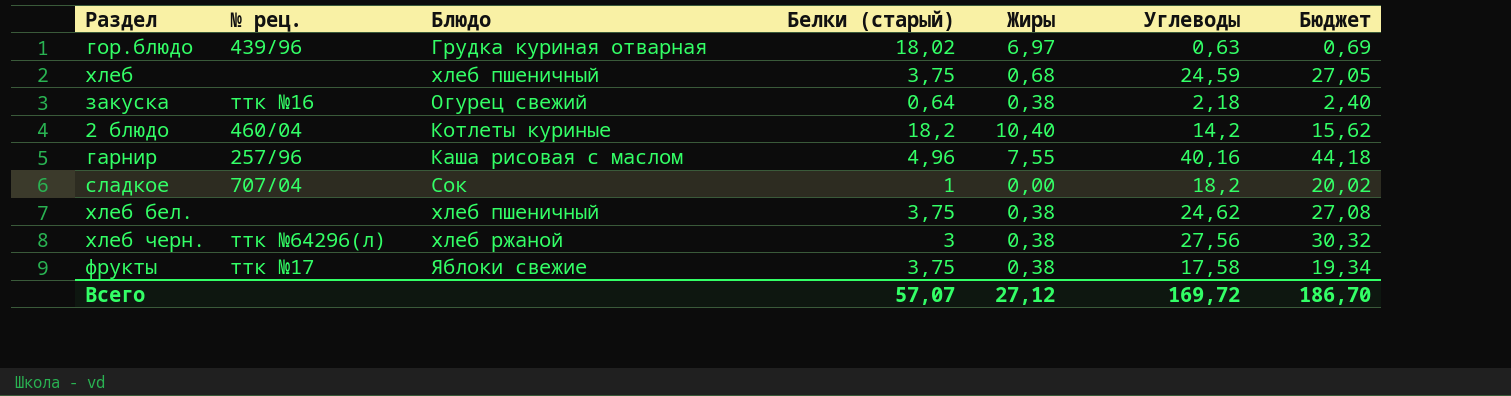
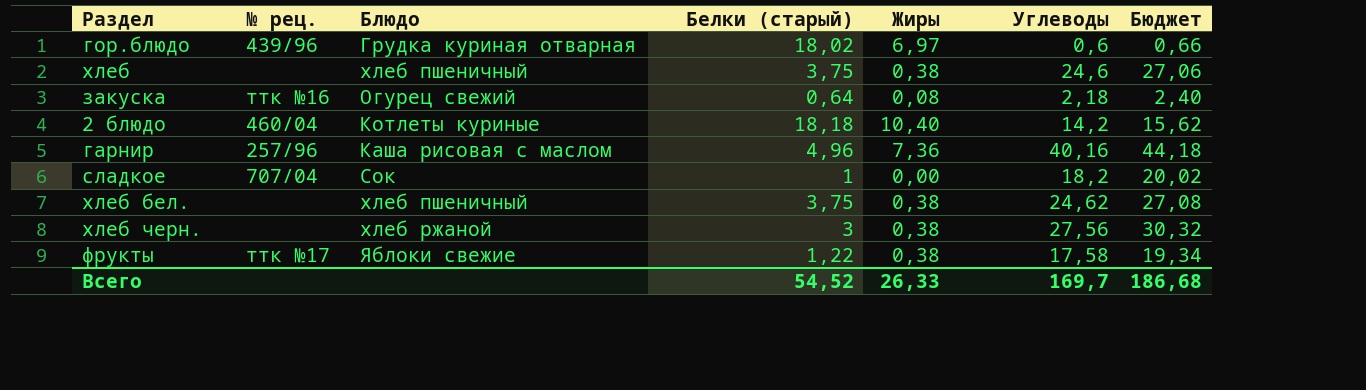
гор.блюдо | Углеводы: 0,63 -> 0,6
гор.блюдо | Бюджет: 0,69 -> 0,66
хлеб | Жиры: 0,68 -> 0,38
хлеб | Углеводы: 24,59 -> 24,6
хлеб | Бюджет: 27,05 -> 27,06
закуска | Жиры: 0,38 -> 0,08
2 блюдо | Белки (старый): 18,2 -> 18,18
гарнир | Жиры: 7,55 -> 7,36
хлеб черн. | № рец.: ттк №64296(л) -> none
фрукты | Белки (старый): 3,75 -> 1,22
Всего | Белки (старый): 57,07 -> 54,52
Всего | Жиры: 27,12 -> 26,33
Всего | Углеводы: 169,72 -> 169,7
Всего | Бюджет: 186,70 -> 186,68

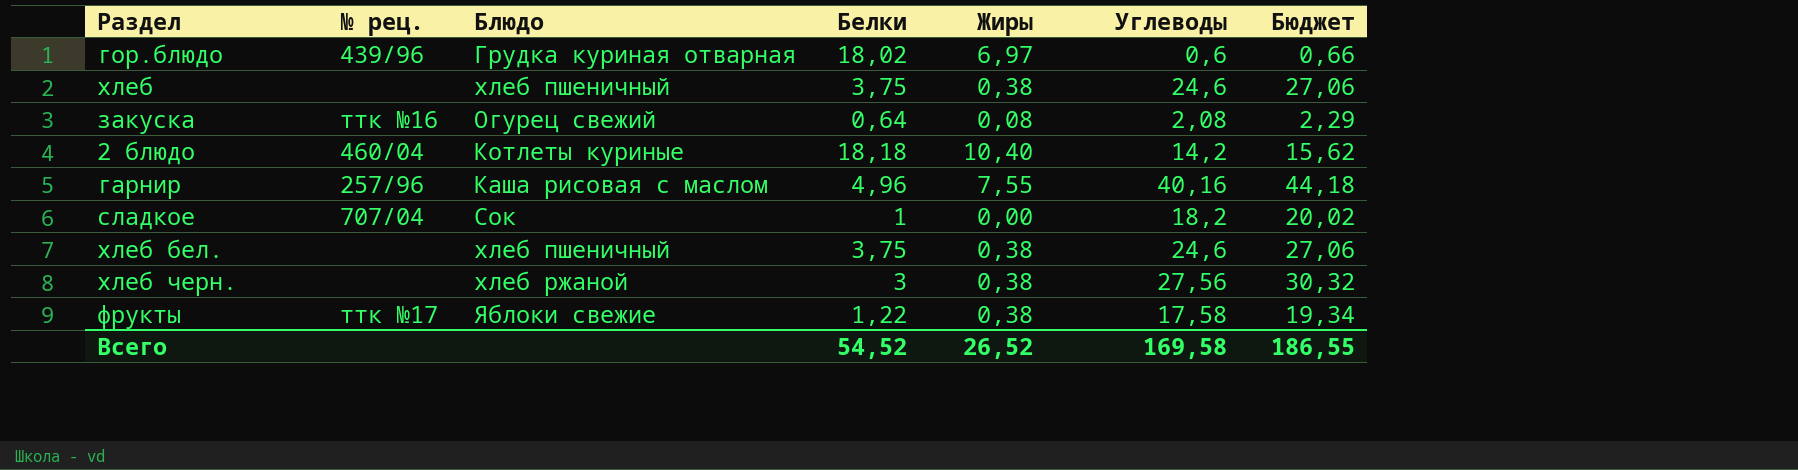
column name: Белки (старый) -> Белки
закуска | Углеводы: 2,18 -> 2,08
закуска | Бюджет: 2,40 -> 2,29
гарнир | Жиры: 7,36 -> 7,55
хлеб бел. | Углеводы: 24,62 -> 24,6
хлеб бел. | Бюджет: 27,08 -> 27,06
Всего | Жиры: 26,33 -> 26,52
Всего | Углеводы: 169,7 -> 169,58
Всего | Бюджет: 186,68 -> 186,55

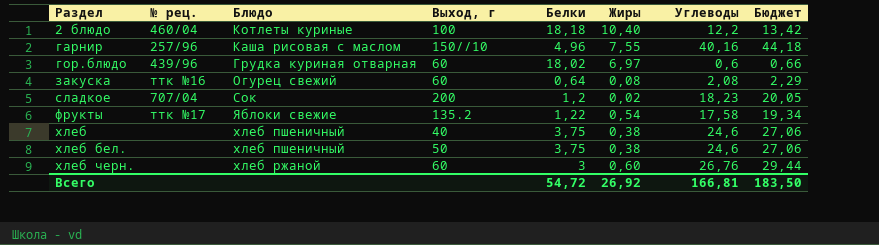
row order: none -> Раздел ascending
column Выход, г | position: none -> 4
2 блюдо | Углеводы: 14,2 -> 12,2
2 блюдо | Бюджет: 15,62 -> 13,42
сладкое | Белки: 1 -> 1,2
сладкое | Жиры: 0,00 -> 0,02
сладкое | Углеводы: 18,2 -> 18,23
сладкое | Бюджет: 20,02 -> 20,05
фрукты | Жиры: 0,38 -> 0,54
хлеб черн. | Жиры: 0,38 -> 0,60
хлеб черн. | Углеводы: 27,56 -> 26,76
хлеб черн. | Бюджет: 30,32 -> 29,44
Всего | Белки: 54,52 -> 54,72
Всего | Жиры: 26,52 -> 26,92
Всего | Углеводы: 169,58 -> 166,81
Всего | Бюджет: 186,55 -> 183,50

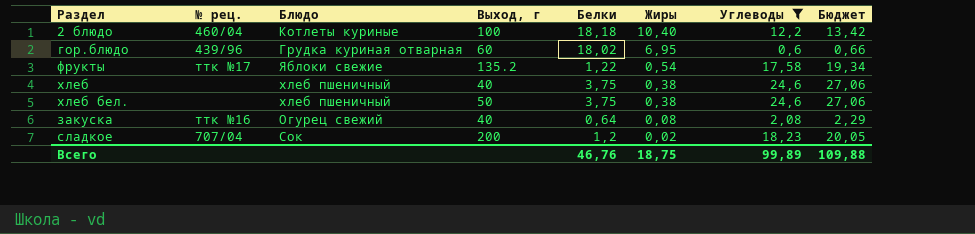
filter: none -> Углеводы <= 24,6
row order: Раздел ascending -> Жиры descending
гор.блюдо | Жиры: 6,97 -> 6,95
закуска | Выход, г: 60 -> 40
Всего | Белки: 54,72 -> 46,76
Всего | Жиры: 26,92 -> 18,75
Всего | Углеводы: 166,81 -> 99,89
Всего | Бюджет: 183,50 -> 109,88

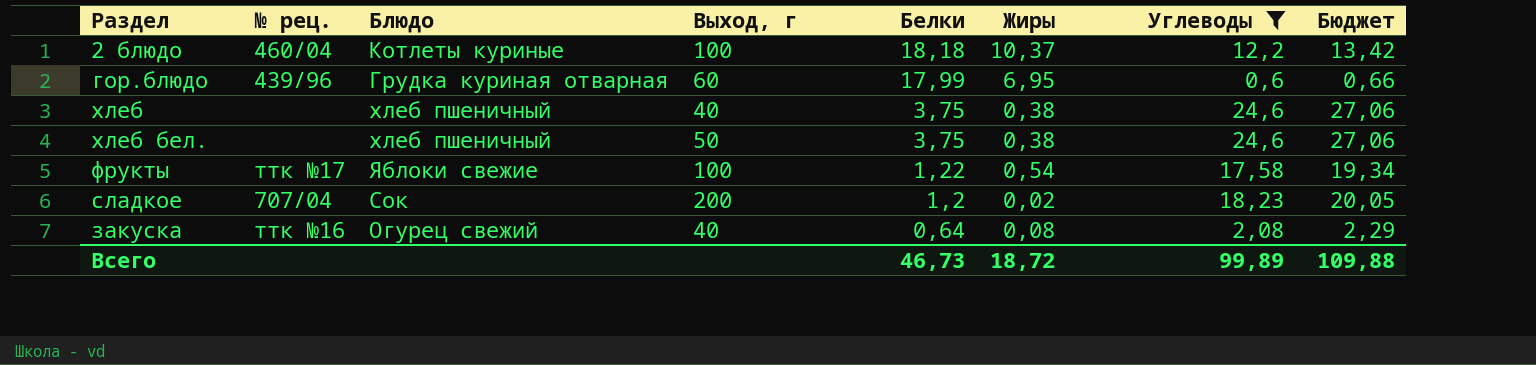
row order: Жиры descending -> Белки descending
2 блюдо | Жиры: 10,40 -> 10,37
гор.блюдо | Белки: 18,02 -> 17,99
фрукты | Выход, г: 135.2 -> 100
Всего | Белки: 46,76 -> 46,73
Всего | Жиры: 18,75 -> 18,72

